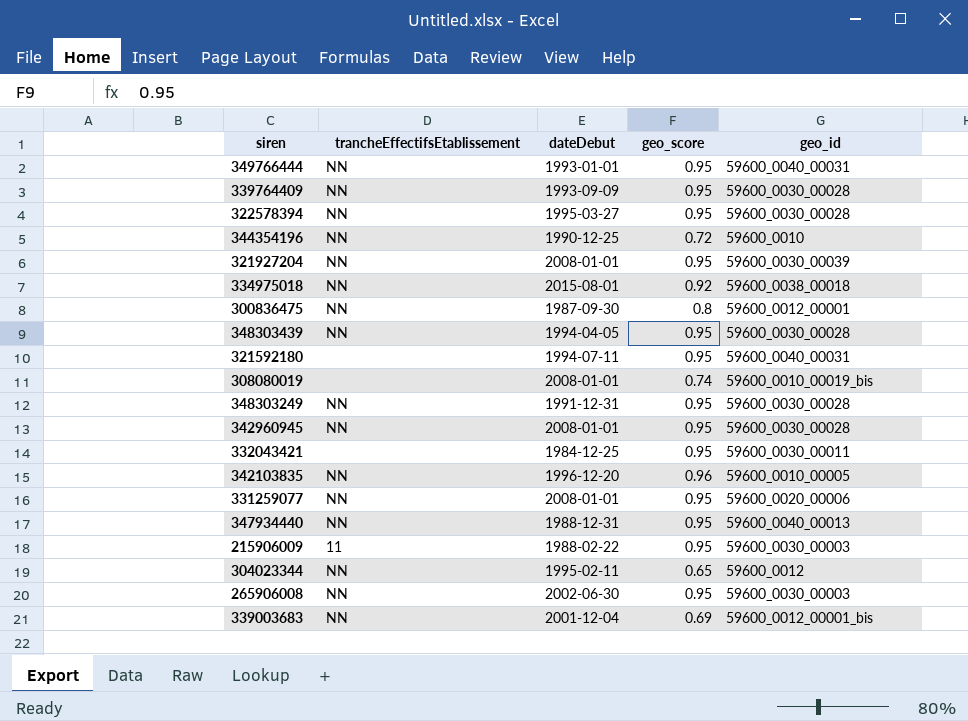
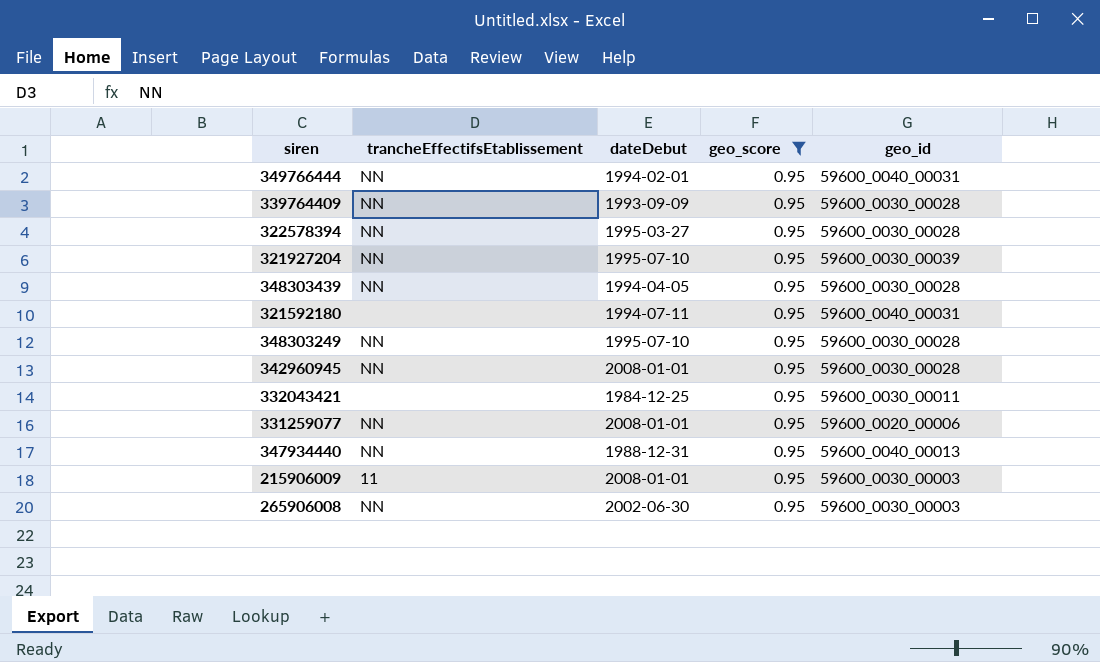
filter: none -> geo_score = 0.95
349766444 | dateDebut: 1993-01-01 -> 1994-02-01
321927204 | dateDebut: 2008-01-01 -> 1995-07-10
348303249 | dateDebut: 1991-12-31 -> 1995-07-10
215906009 | dateDebut: 1988-02-22 -> 2008-01-01

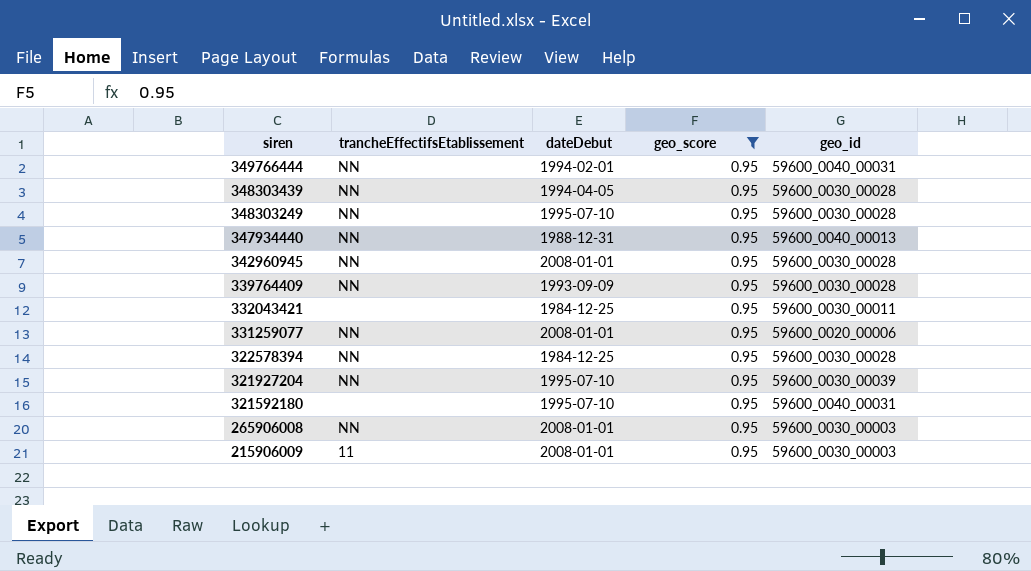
row order: none -> siren descending
322578394 | dateDebut: 1995-03-27 -> 1984-12-25
321592180 | dateDebut: 1994-07-11 -> 1995-07-10
265906008 | dateDebut: 2002-06-30 -> 2008-01-01

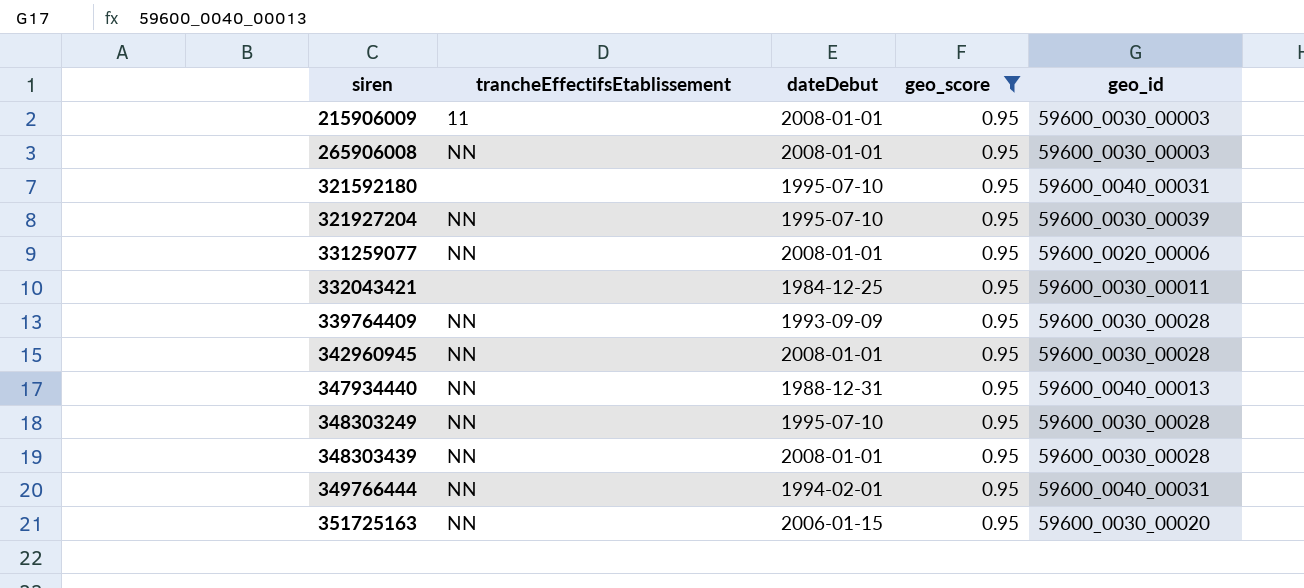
row order: siren descending -> siren ascending
row 322578394: NN | 1984-12-25 | 0.95 | 59600_0030_00028 -> none
348303439 | dateDebut: 1994-04-05 -> 2008-01-01
row 351725163: none -> NN | 2006-01-15 | 0.95 | 59600_0030_00020

